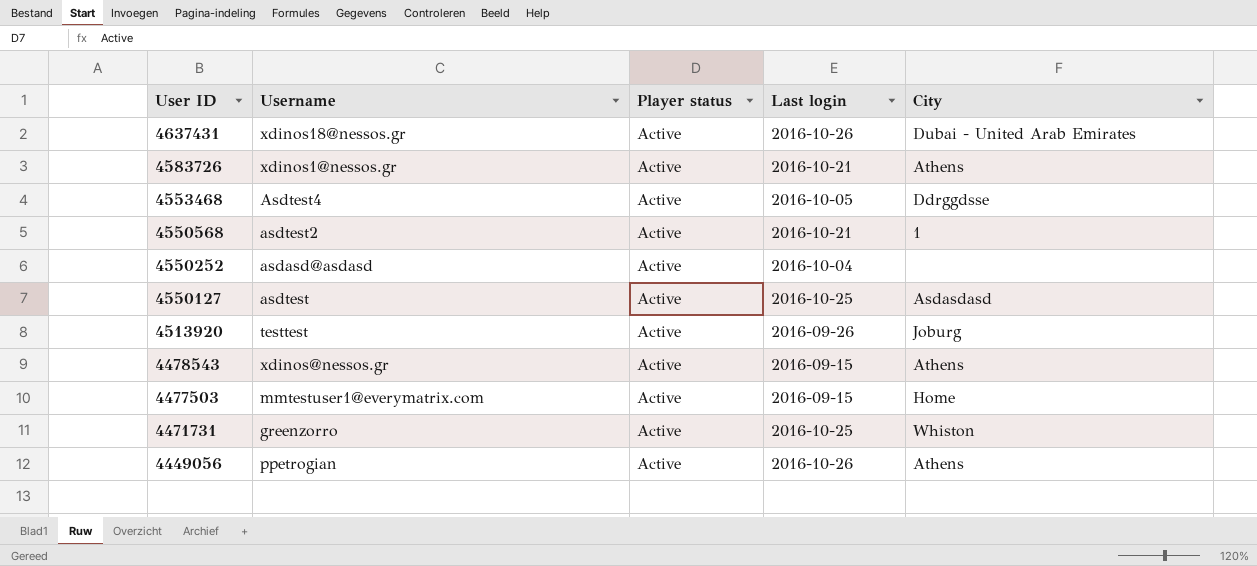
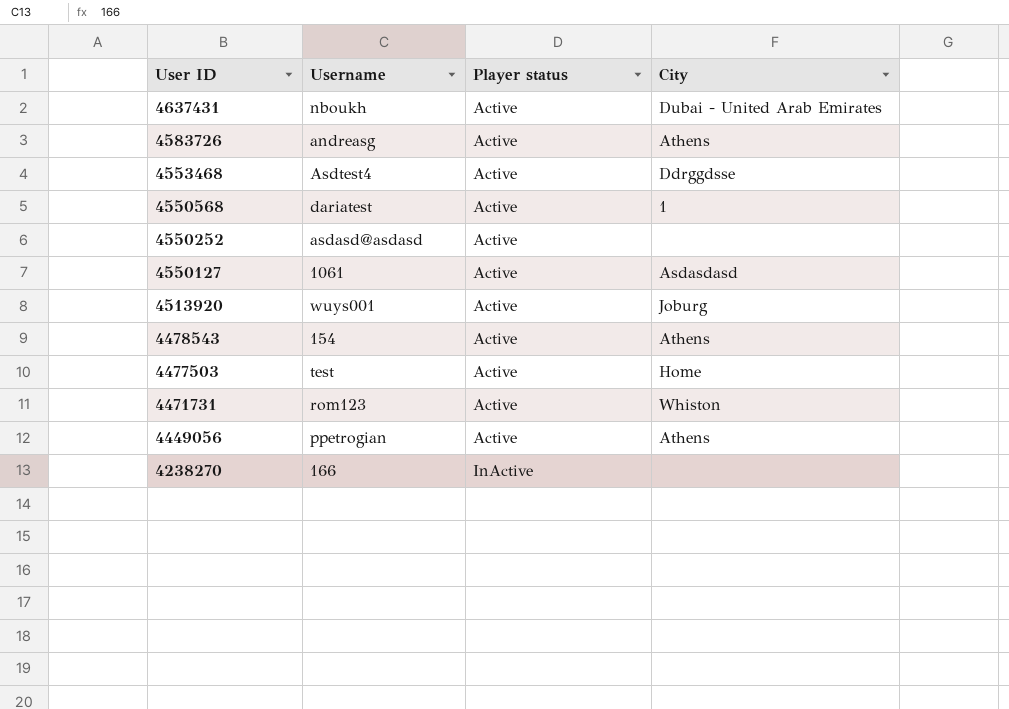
column Last login | position: 4 -> none
4637431 | Username: xdinos18@nessos.gr -> nboukh
4583726 | Username: xdinos1@nessos.gr -> andreasg
4550568 | Username: asdtest2 -> dariatest
4550127 | Username: asdtest -> 1061
4513920 | Username: testtest -> wuys001
4478543 | Username: xdinos@nessos.gr -> 154
4477503 | Username: mmtestuser1@everymatrix.com -> test
4471731 | Username: greenzorro -> rom123
row 4238270: none -> 166 | InActive | none

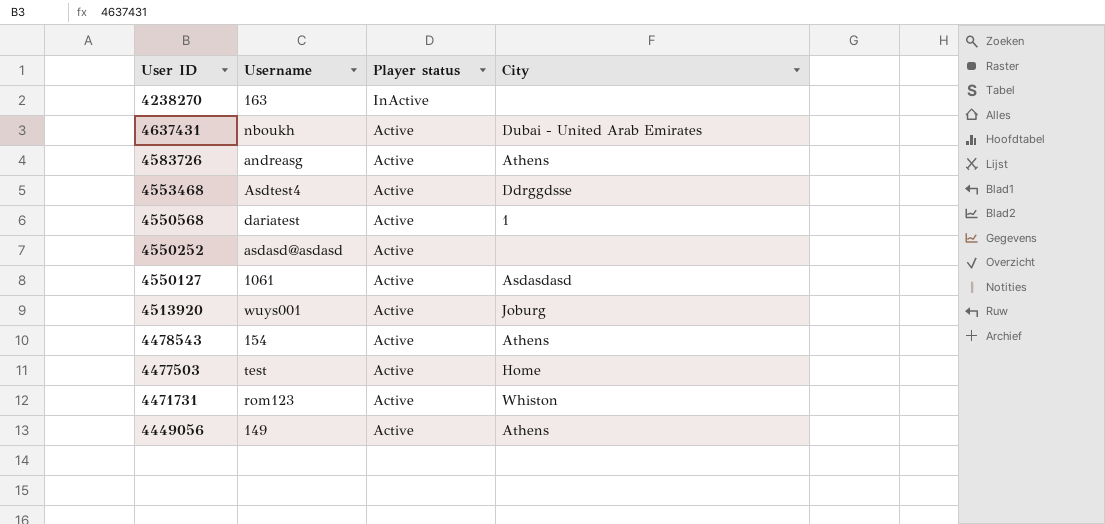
row order: User ID descending -> Player status descending
4238270 | Username: 166 -> 163
4449056 | Username: ppetrogian -> 149

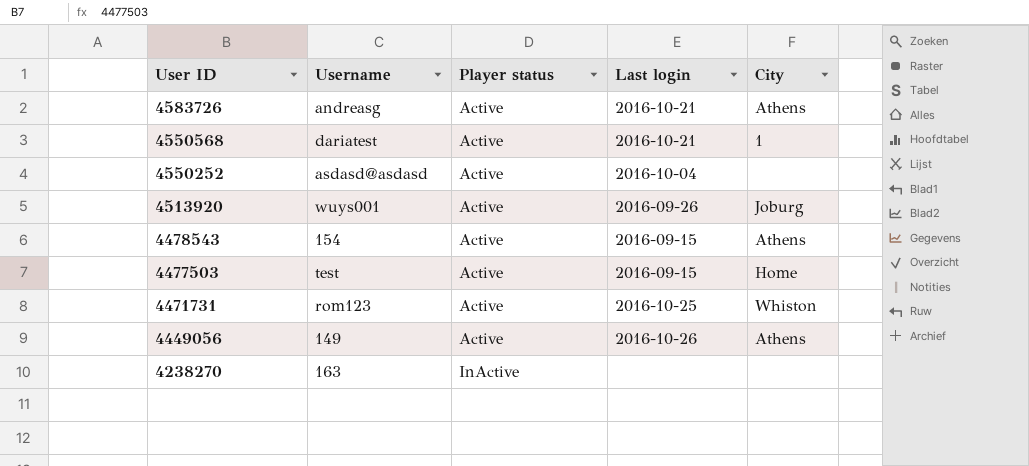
row order: Player status descending -> User ID descending
column Last login | position: none -> 4
row 4637431: nboukh | Active | Dubai - United Arab Emirates -> none
row 4553468: Asdtest4 | Active | Ddrggdsse -> none
row 4550127: 1061 | Active | Asdasdasd -> none

